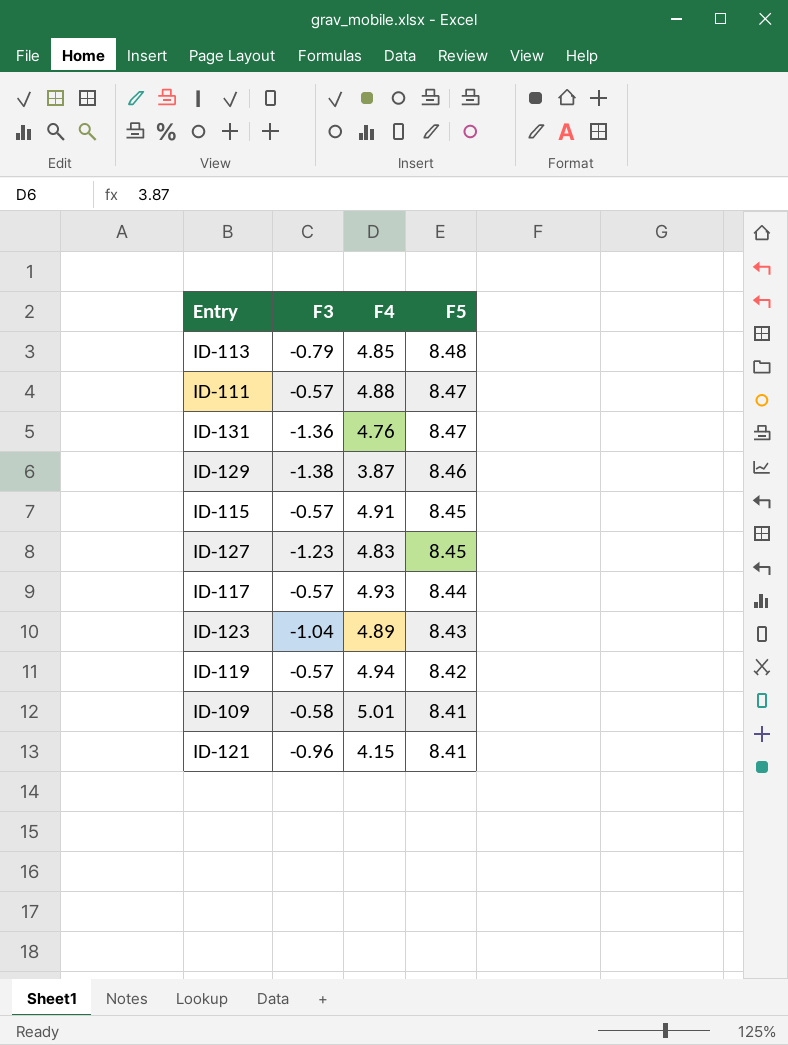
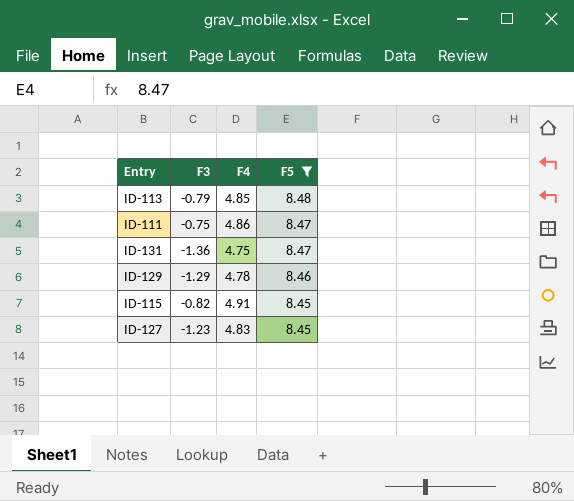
filter: none -> F5 >= 8.45
ID-111 | F3: -0.57 -> -0.75
ID-111 | F4: 4.88 -> 4.86
ID-131 | F4: 4.76 -> 4.75
ID-129 | F3: -1.38 -> -1.29
ID-129 | F4: 3.87 -> 4.78
ID-115 | F3: -0.57 -> -0.82

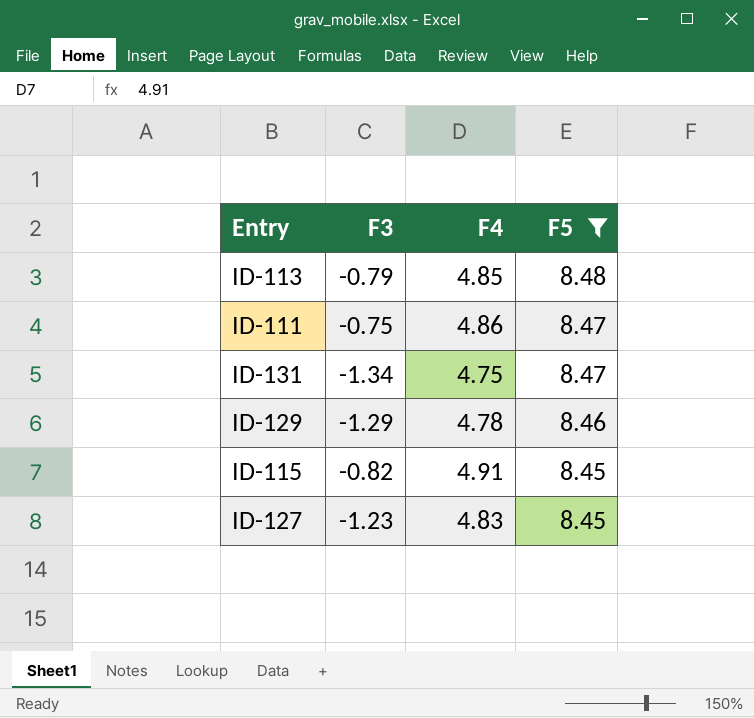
ID-131 | F3: -1.36 -> -1.34

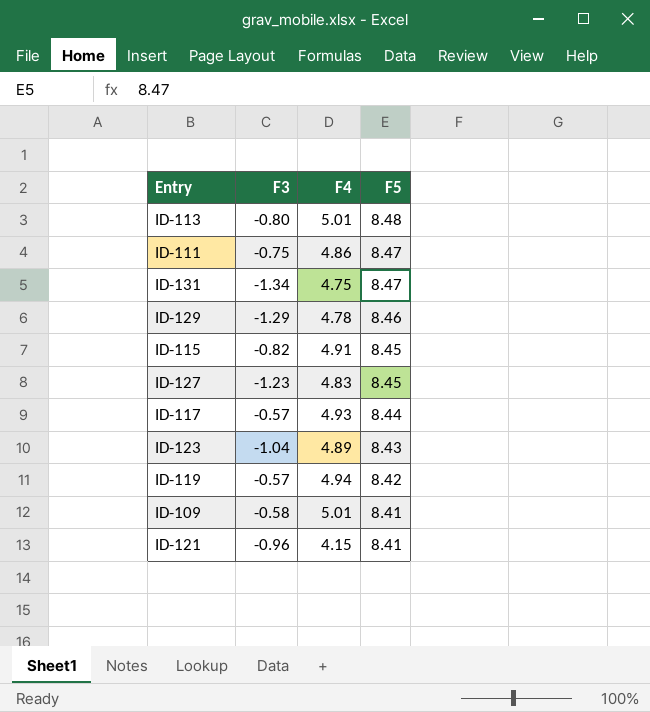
filter: F5 >= 8.45 -> none
ID-113 | F3: -0.79 -> -0.80
ID-113 | F4: 4.85 -> 5.01

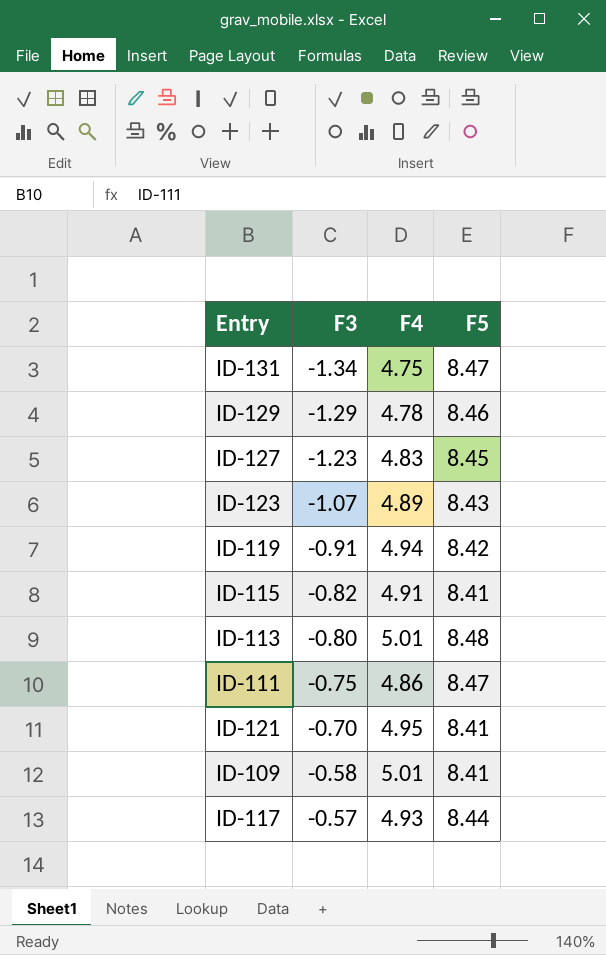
row order: F5 descending -> F3 ascending
ID-123 | F3: -1.04 -> -1.07
ID-119 | F3: -0.57 -> -0.91
ID-115 | F5: 8.45 -> 8.41
ID-121 | F3: -0.96 -> -0.70
ID-121 | F4: 4.15 -> 4.95

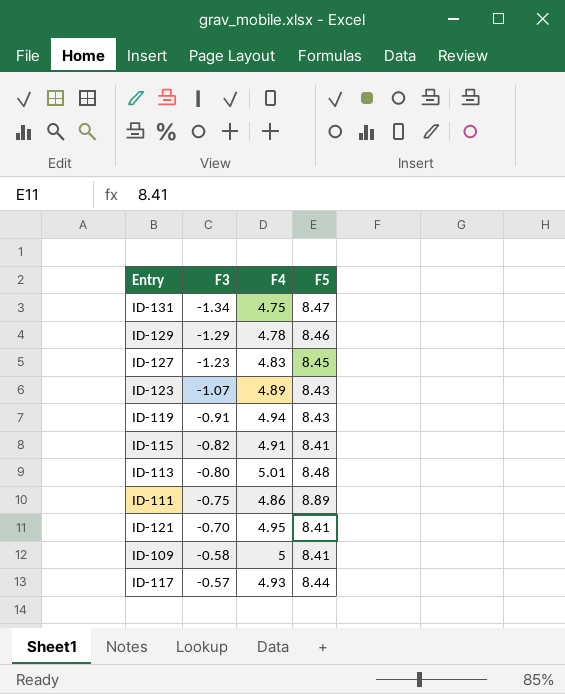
ID-119 | F5: 8.42 -> 8.43
ID-111 | F5: 8.47 -> 8.89
ID-109 | F4: 5.01 -> 5

